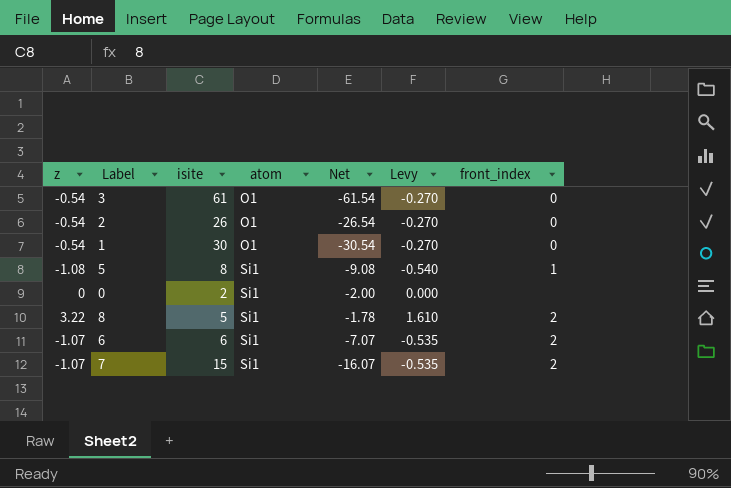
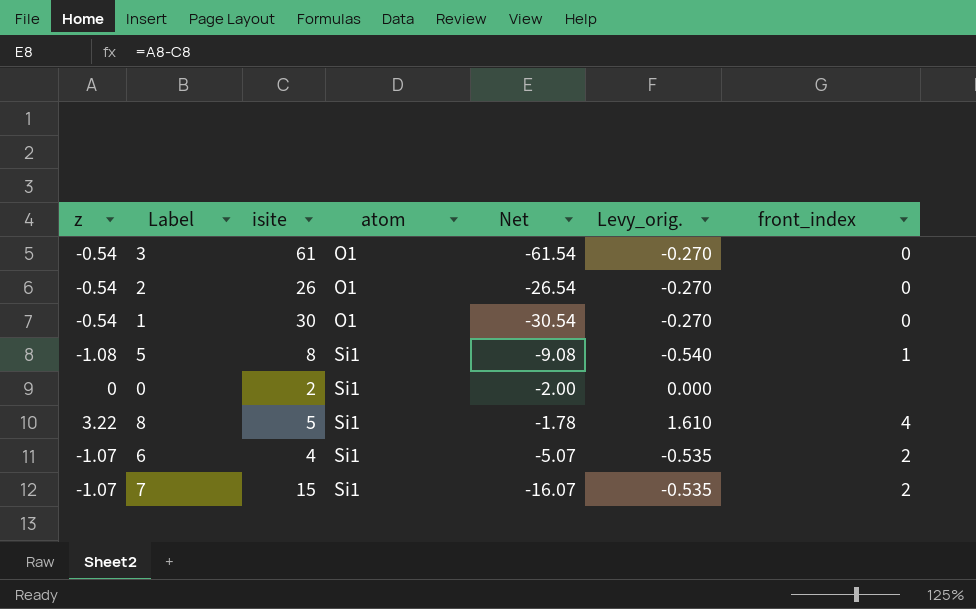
column name: Levy -> Levy_orig.
8 | front_index: 2 -> 4
6 | isite: 6 -> 4
6 | Net: -7.07 -> -5.07

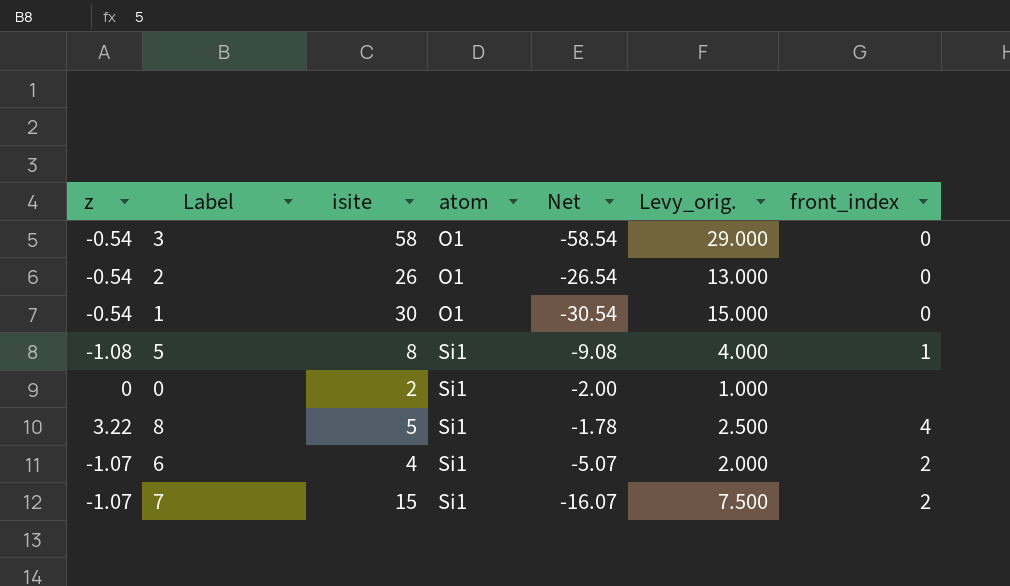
column Levy_orig. | formula: [z] * 0.5 -> [isite] * 0.5
3 | isite: 61 -> 58
3 | Net: -61.54 -> -58.54

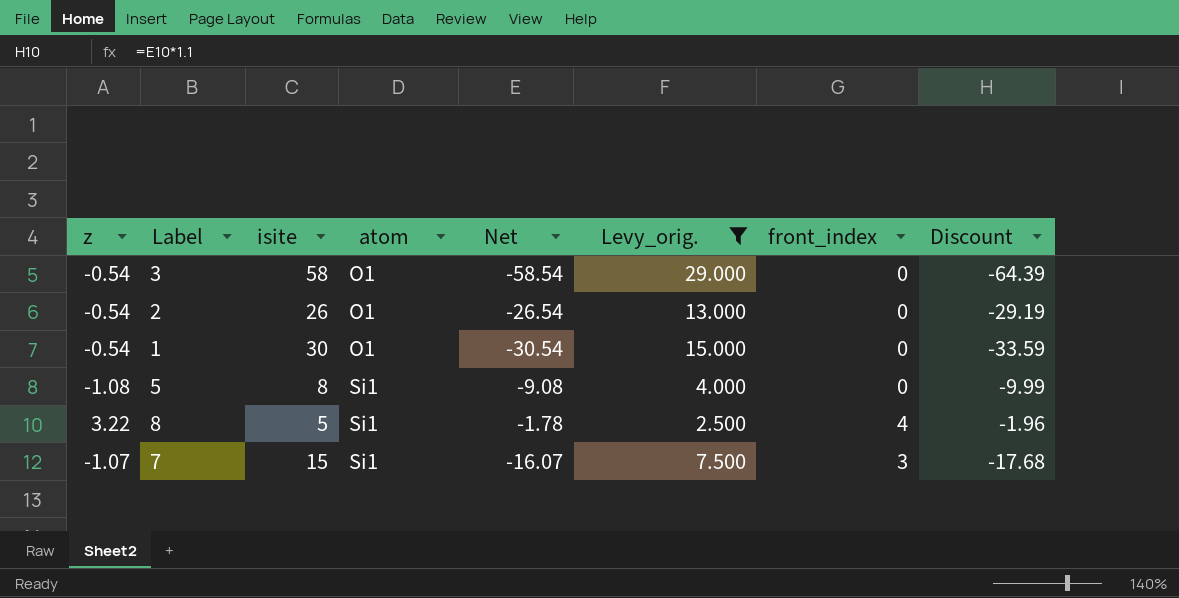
filter: none -> Levy_orig. >= 2.500
column Discount | formula: none -> [Net] * 1.1
5 | front_index: 1 -> 0
7 | front_index: 2 -> 3

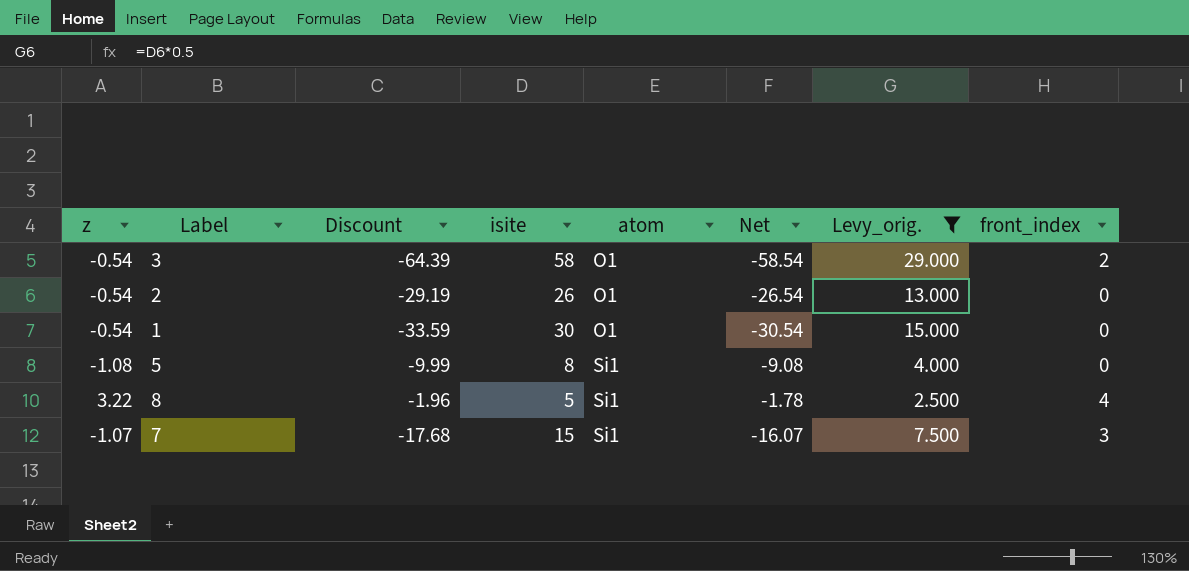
column Discount | position: 8 -> 3
3 | front_index: 0 -> 2

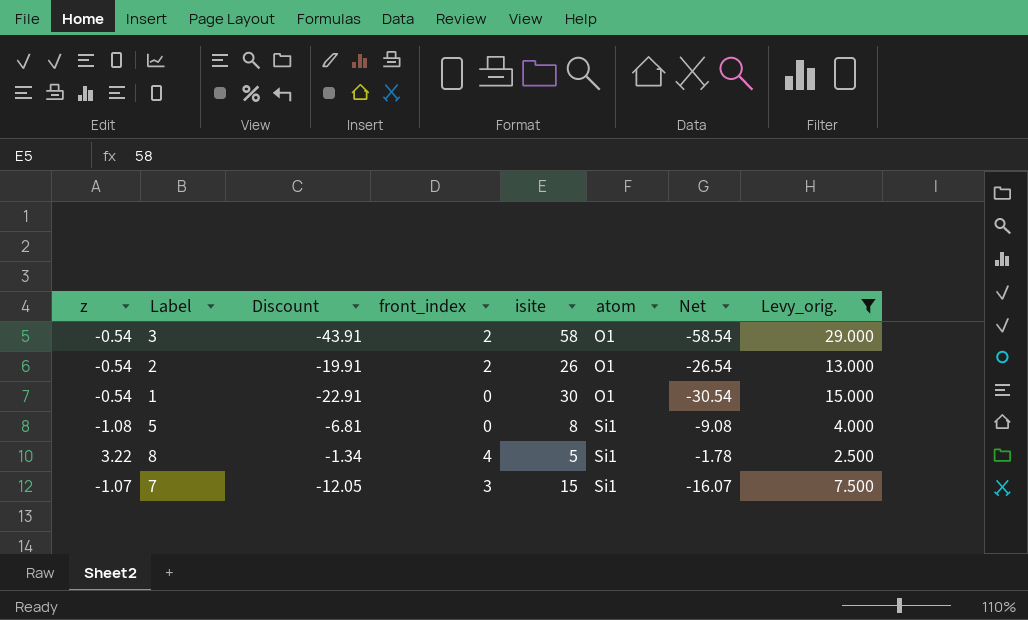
column Discount | formula: [Net] * 1.1 -> [Net] * 0.75
column front_index | position: 8 -> 4
2 | front_index: 0 -> 2

